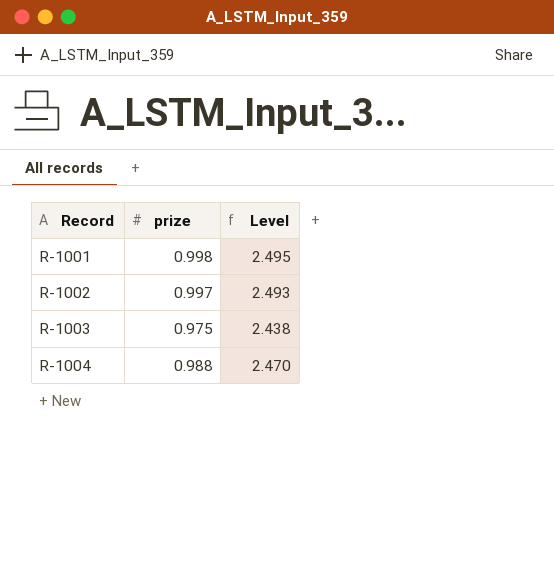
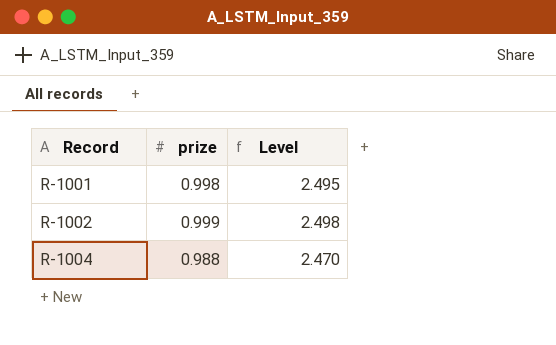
row R-1003: 0.975 | 2.438 -> none
R-1002 | prize: 0.997 -> 0.999
R-1002 | Level: 2.493 -> 2.498

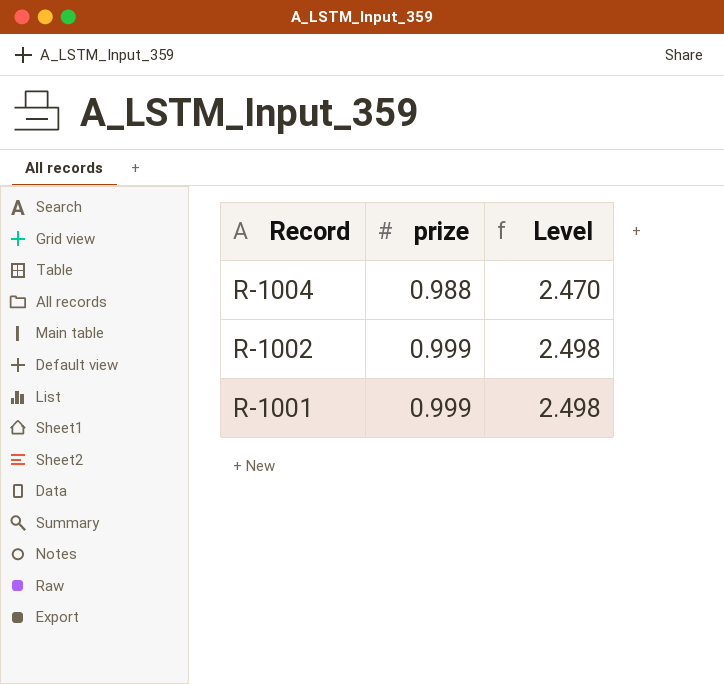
row order: Record ascending -> Record descending
R-1001 | prize: 0.998 -> 0.999
R-1001 | Level: 2.495 -> 2.498

